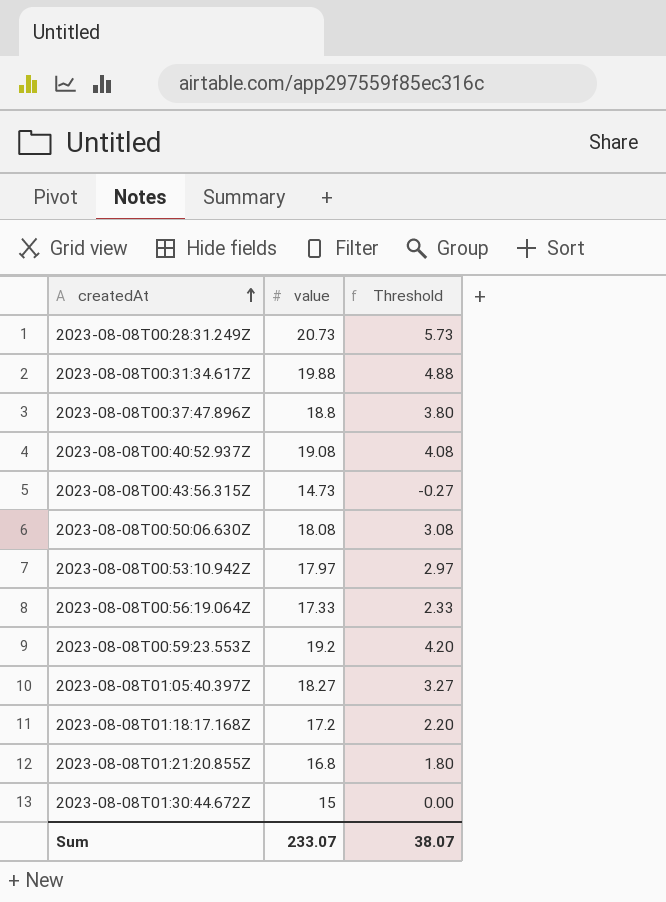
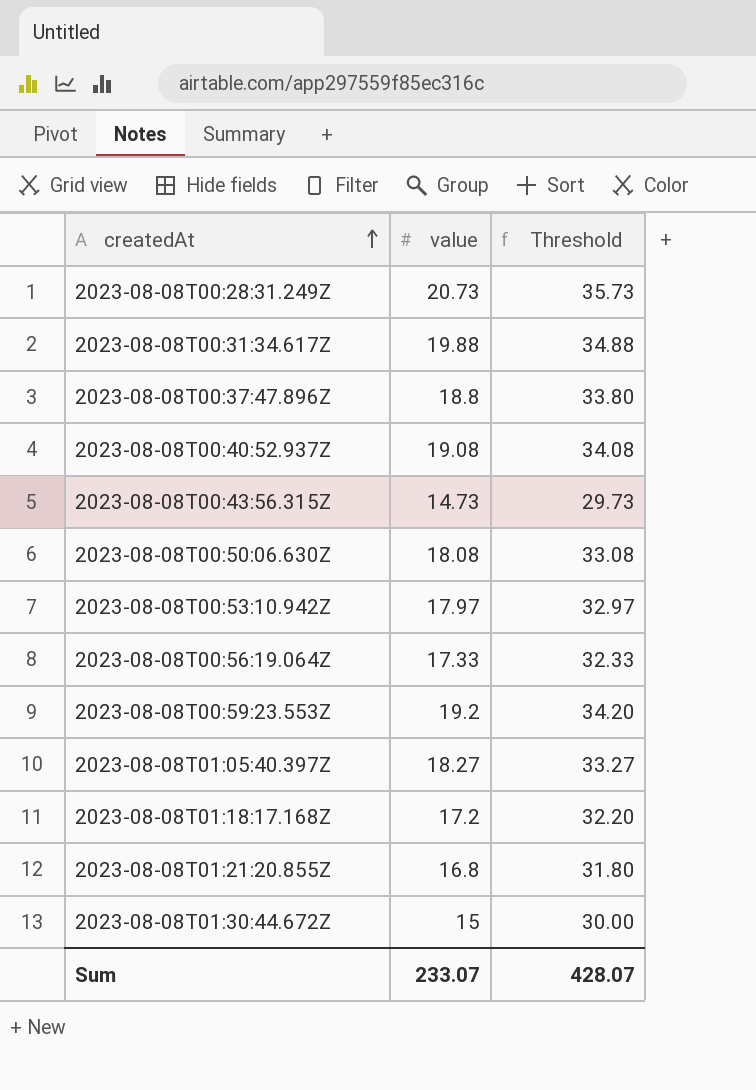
column Threshold | formula: [value] - 15 -> [value] + 15
Sum | Threshold: 38.07 -> 428.07

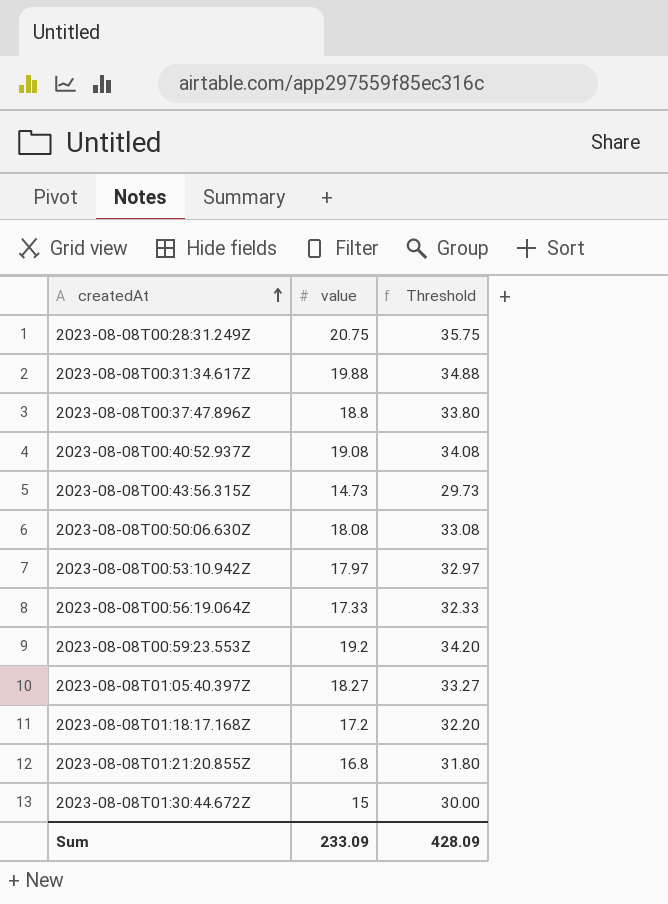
2023-08-08T00:28:31.249Z | value: 20.73 -> 20.75
2023-08-08T00:28:31.249Z | Threshold: 35.73 -> 35.75
Sum | value: 233.07 -> 233.09
Sum | Threshold: 428.07 -> 428.09

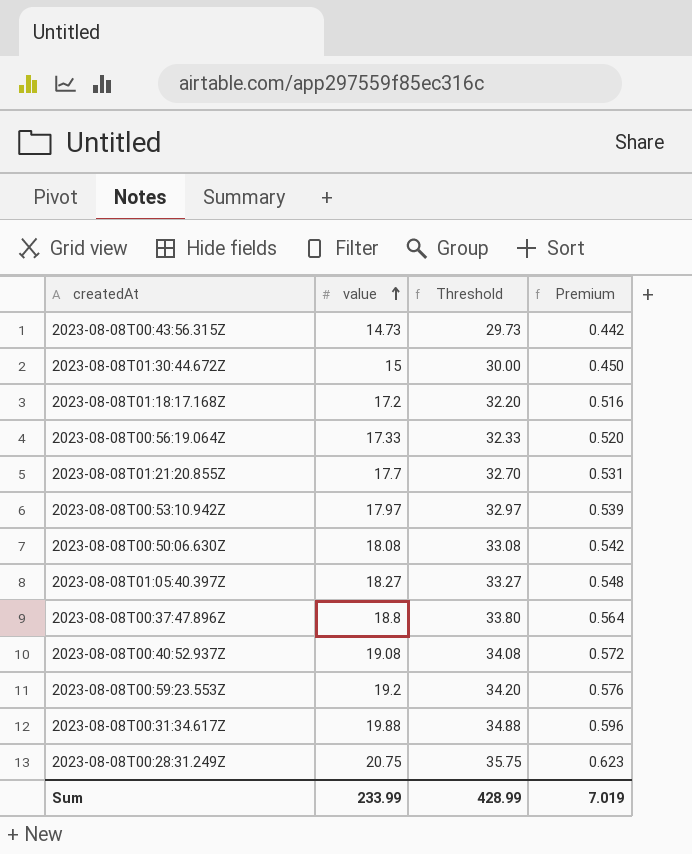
row order: createdAt ascending -> value ascending
column Premium | formula: none -> [value] * 0.03
2023-08-08T01:21:20.855Z | value: 16.8 -> 17.7
2023-08-08T01:21:20.855Z | Threshold: 31.80 -> 32.70
Sum | value: 233.09 -> 233.99
Sum | Threshold: 428.09 -> 428.99

